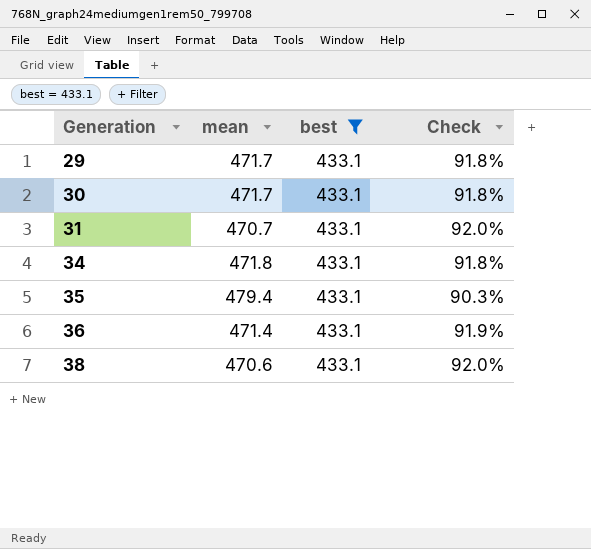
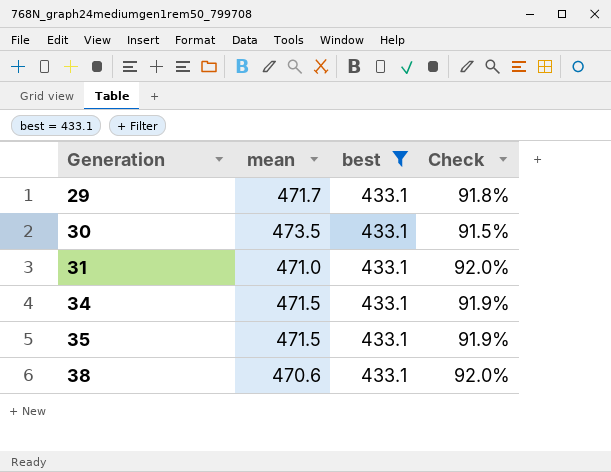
row 36: 471.4 | 433.1 | 91.9% -> none
30 | mean: 471.7 -> 473.5
30 | Check: 91.8% -> 91.5%
31 | mean: 470.7 -> 471.0
34 | mean: 471.8 -> 471.5
34 | Check: 91.8% -> 91.9%
35 | mean: 479.4 -> 471.5
35 | Check: 90.3% -> 91.9%

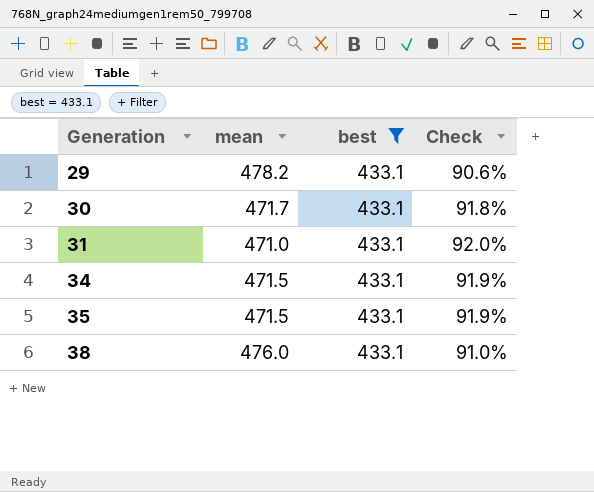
29 | mean: 471.7 -> 478.2
29 | Check: 91.8% -> 90.6%
30 | mean: 473.5 -> 471.7
30 | Check: 91.5% -> 91.8%
38 | mean: 470.6 -> 476.0
38 | Check: 92.0% -> 91.0%

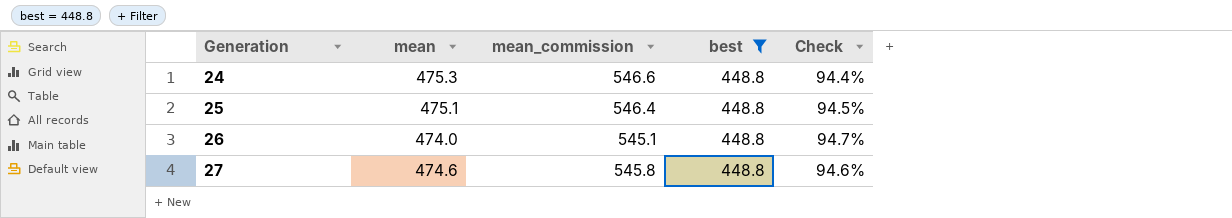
filter: best = 433.1 -> best = 448.8
column mean_commission | formula: none -> [mean] * 1.15

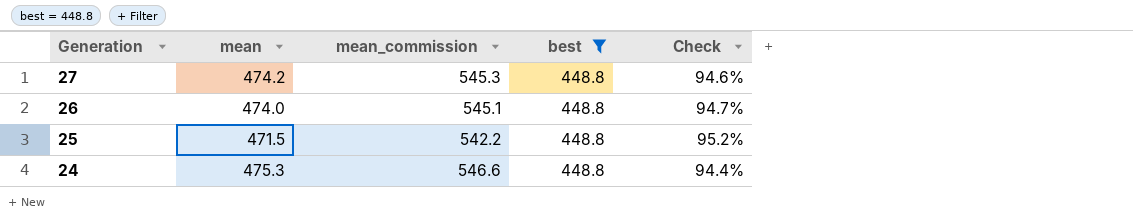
row order: Generation ascending -> Generation descending
27 | mean: 474.6 -> 474.2
27 | mean_commission: 545.8 -> 545.3
25 | mean: 475.1 -> 471.5
25 | mean_commission: 546.4 -> 542.2
25 | Check: 94.5% -> 95.2%

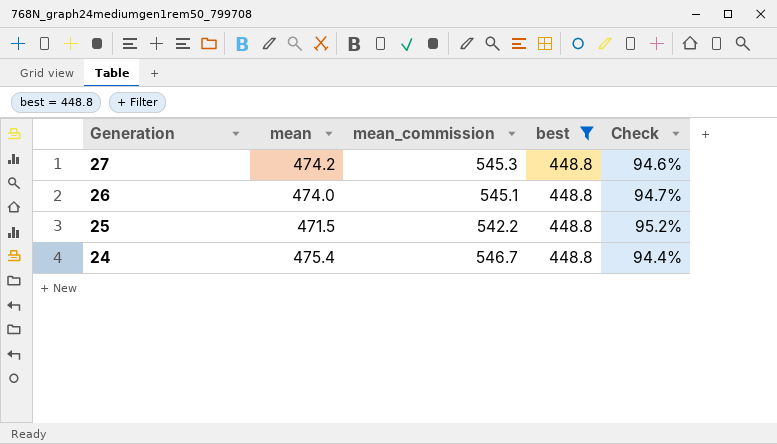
24 | mean: 475.3 -> 475.4
24 | mean_commission: 546.6 -> 546.7

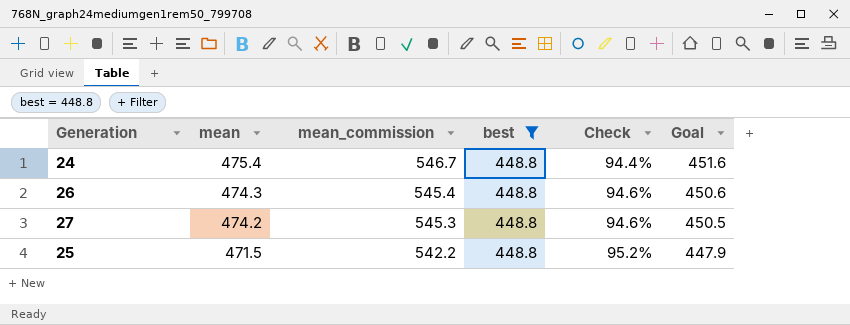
row order: Generation descending -> mean descending
column Goal | formula: none -> [mean] * 0.95
26 | mean: 474.0 -> 474.3
26 | mean_commission: 545.1 -> 545.4
26 | Check: 94.7% -> 94.6%

